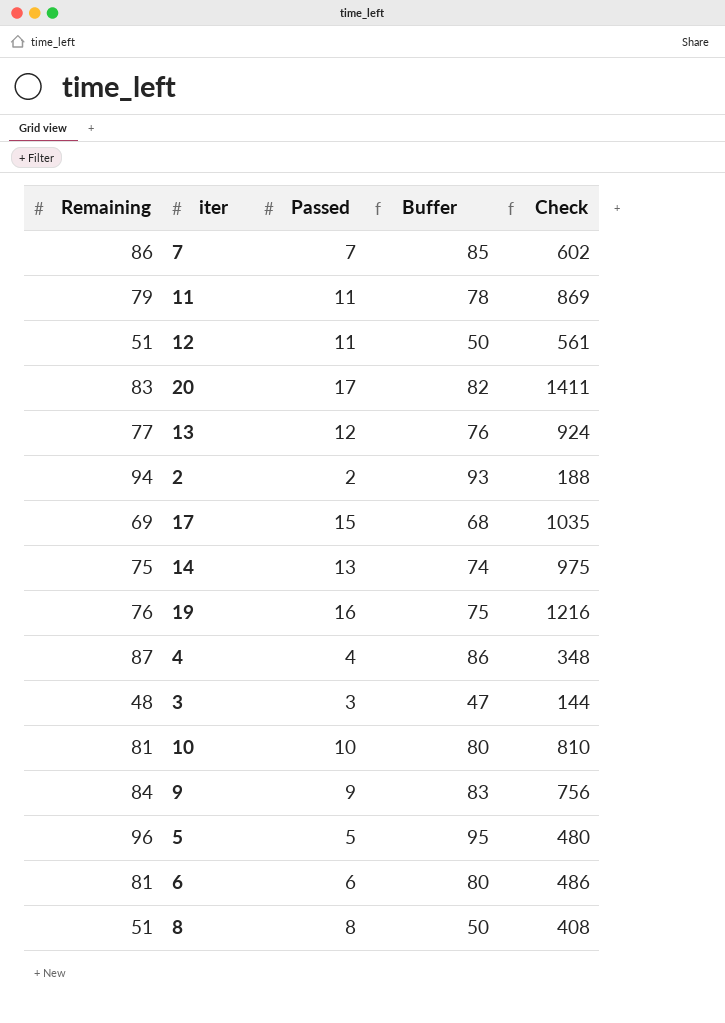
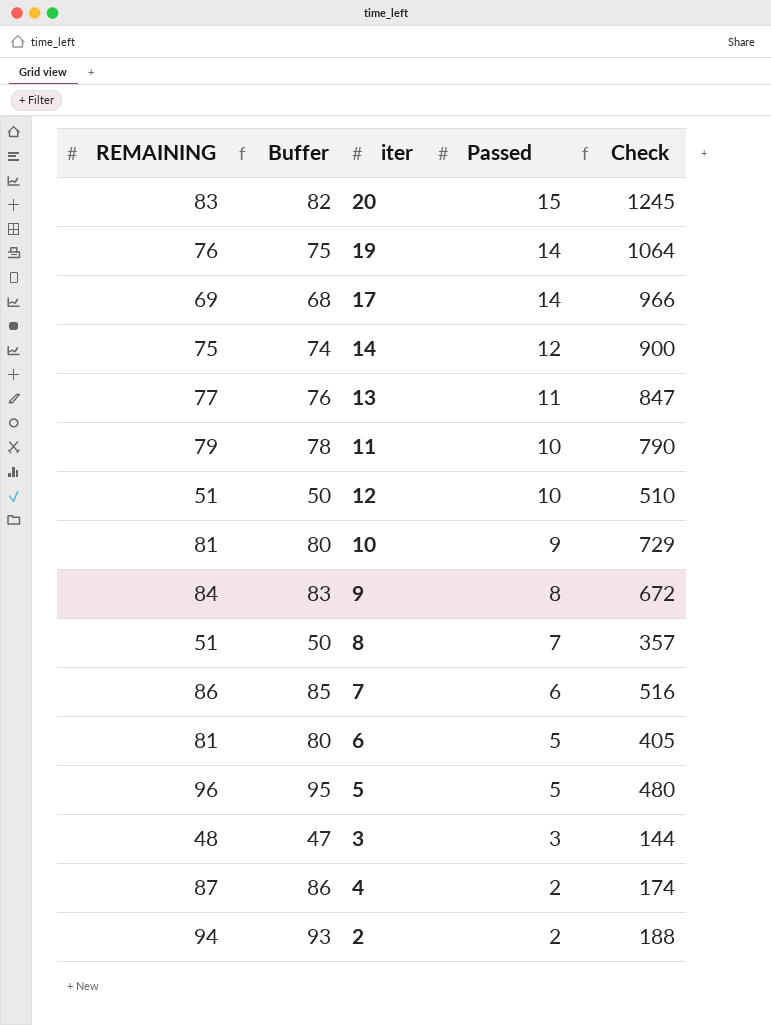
row order: none -> Passed descending
column name: Remaining -> REMAINING
column Buffer | position: 4 -> 2
20 | Passed: 17 -> 15
20 | Check: 1411 -> 1245
19 | Passed: 16 -> 14
19 | Check: 1216 -> 1064
17 | Passed: 15 -> 14
17 | Check: 1035 -> 966
14 | Passed: 13 -> 12
14 | Check: 975 -> 900
13 | Passed: 12 -> 11
13 | Check: 924 -> 847
11 | Passed: 11 -> 10
11 | Check: 869 -> 790
12 | Passed: 11 -> 10
12 | Check: 561 -> 510
10 | Passed: 10 -> 9
10 | Check: 810 -> 729
9 | Passed: 9 -> 8
9 | Check: 756 -> 672
8 | Passed: 8 -> 7
8 | Check: 408 -> 357
7 | Passed: 7 -> 6
7 | Check: 602 -> 516
6 | Passed: 6 -> 5
6 | Check: 486 -> 405
4 | Passed: 4 -> 2
4 | Check: 348 -> 174

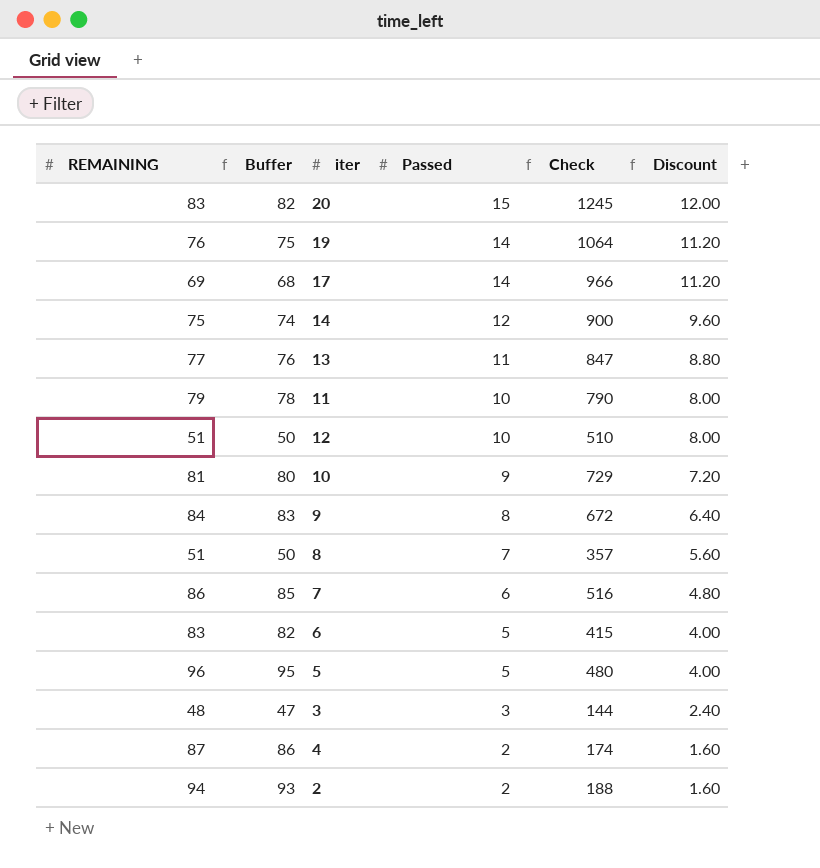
column Discount | formula: none -> [Passed] * 0.8
6 | REMAINING: 81 -> 83
6 | Buffer: 80 -> 82
6 | Check: 405 -> 415

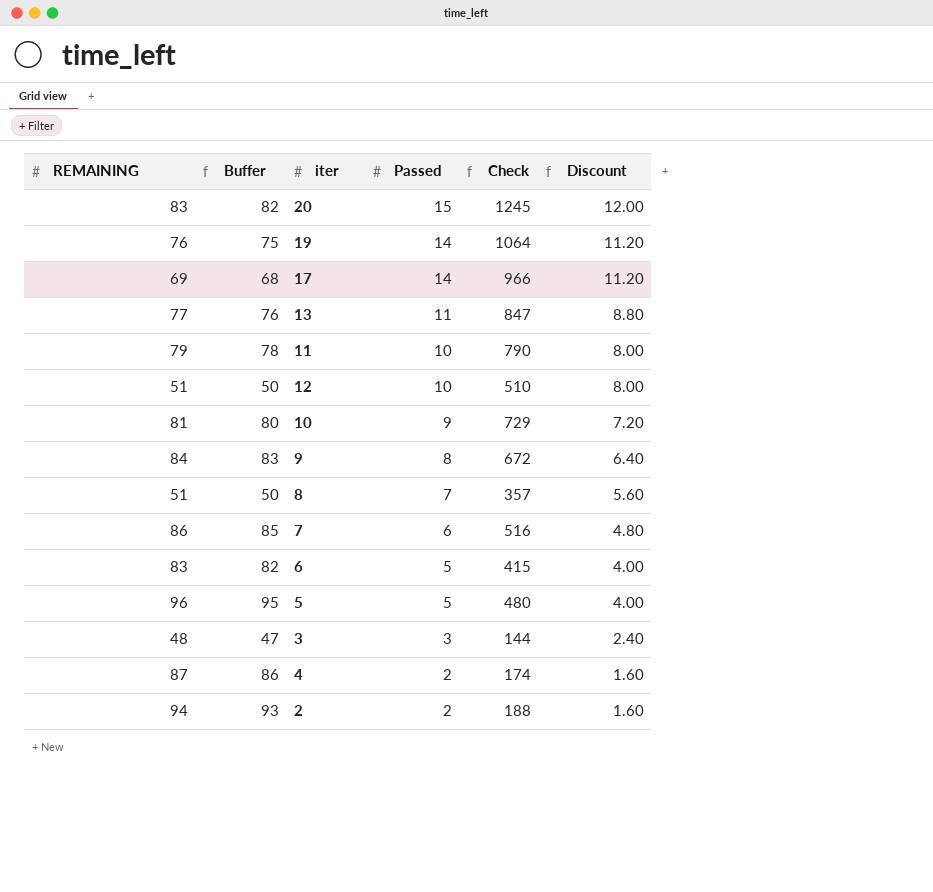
row 14: 75 | 74 | 12 | 900 | 9.60 -> none

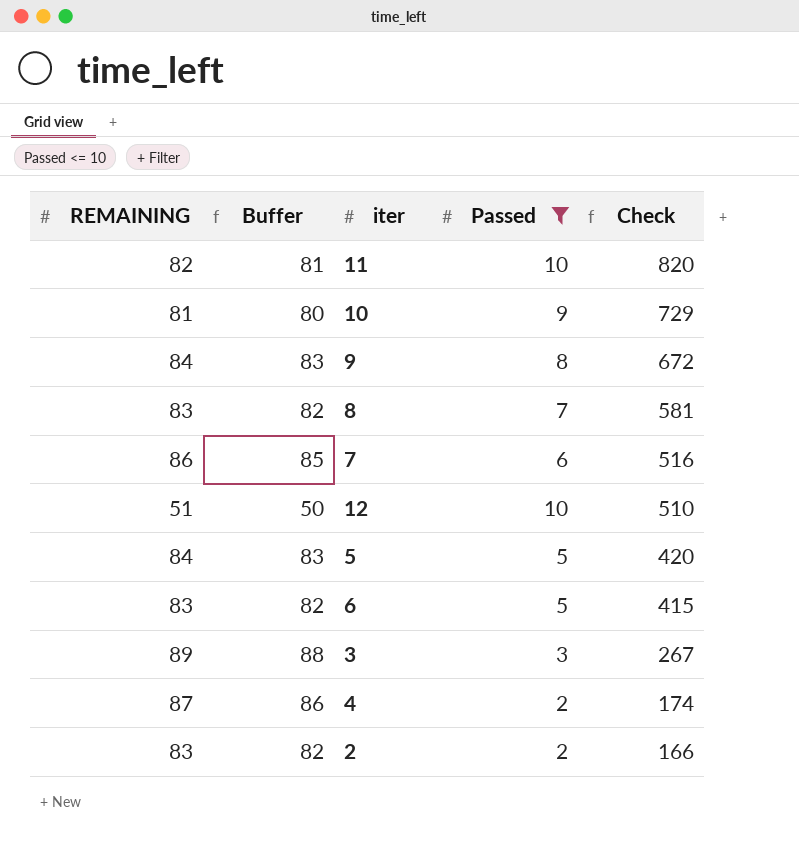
filter: none -> Passed <= 10
row order: Passed descending -> Check descending
column Discount | formula: [Passed] * 0.8 -> none
11 | REMAINING: 79 -> 82
11 | Buffer: 78 -> 81
11 | Check: 790 -> 820
8 | REMAINING: 51 -> 83
8 | Buffer: 50 -> 82
8 | Check: 357 -> 581
5 | REMAINING: 96 -> 84
5 | Buffer: 95 -> 83
5 | Check: 480 -> 420
3 | REMAINING: 48 -> 89
3 | Buffer: 47 -> 88
3 | Check: 144 -> 267
2 | REMAINING: 94 -> 83
2 | Buffer: 93 -> 82
2 | Check: 188 -> 166

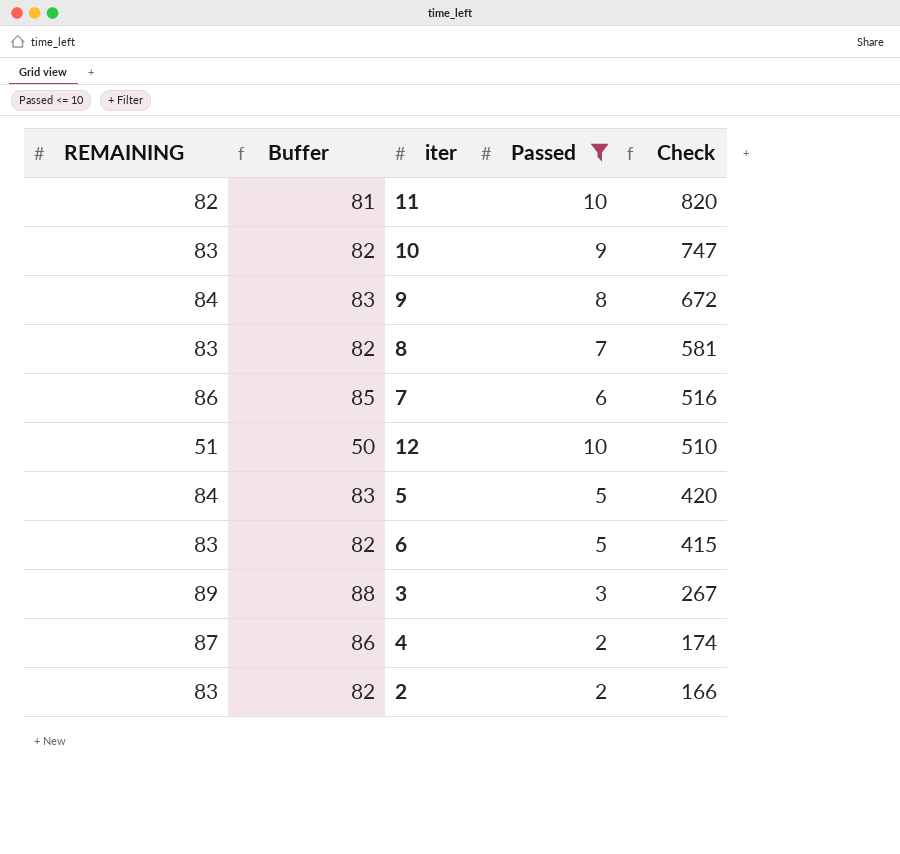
10 | REMAINING: 81 -> 83
10 | Buffer: 80 -> 82
10 | Check: 729 -> 747

